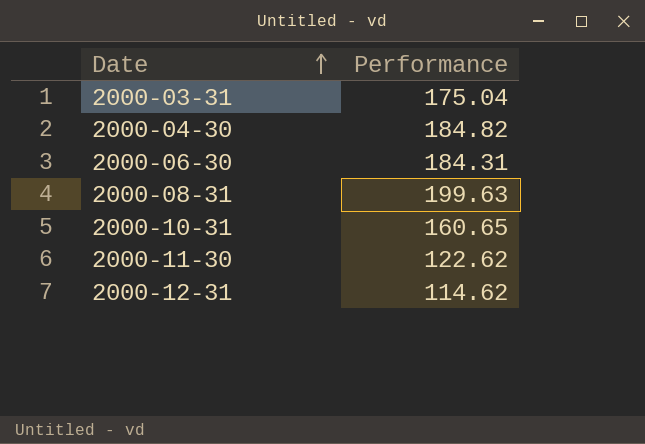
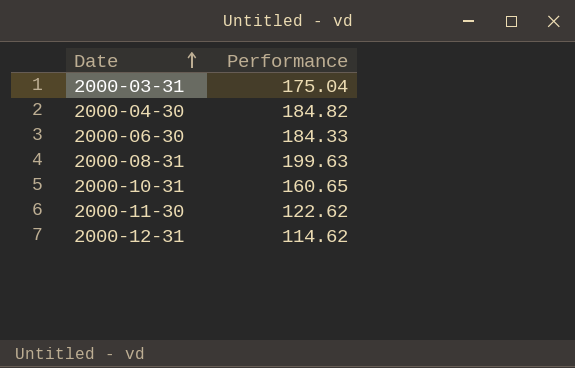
2000-06-30 | Performance: 184.31 -> 184.33

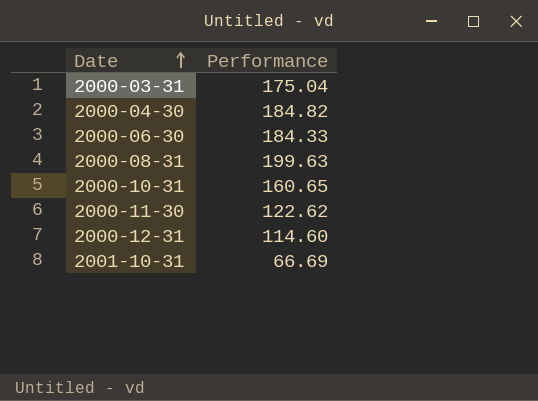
2000-12-31 | Performance: 114.62 -> 114.60
row 2001-10-31: none -> 66.69

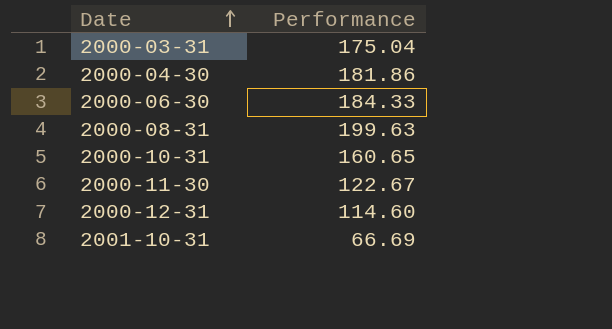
2000-04-30 | Performance: 184.82 -> 181.86
2000-11-30 | Performance: 122.62 -> 122.67

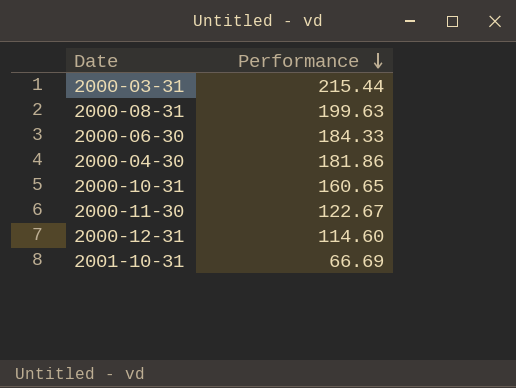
row order: Date ascending -> Performance descending
2000-03-31 | Performance: 175.04 -> 215.44

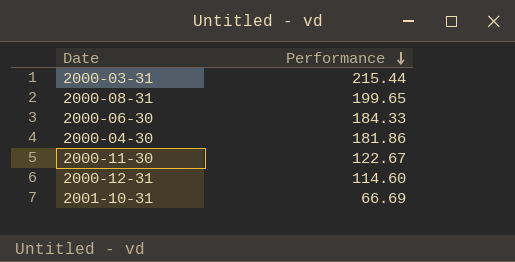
row 2000-10-31: 160.65 -> none
2000-08-31 | Performance: 199.63 -> 199.65

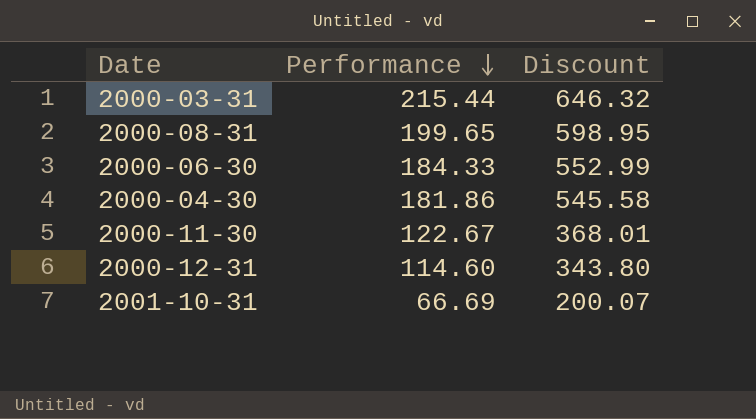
column Discount | formula: none -> [Performance] * 3

